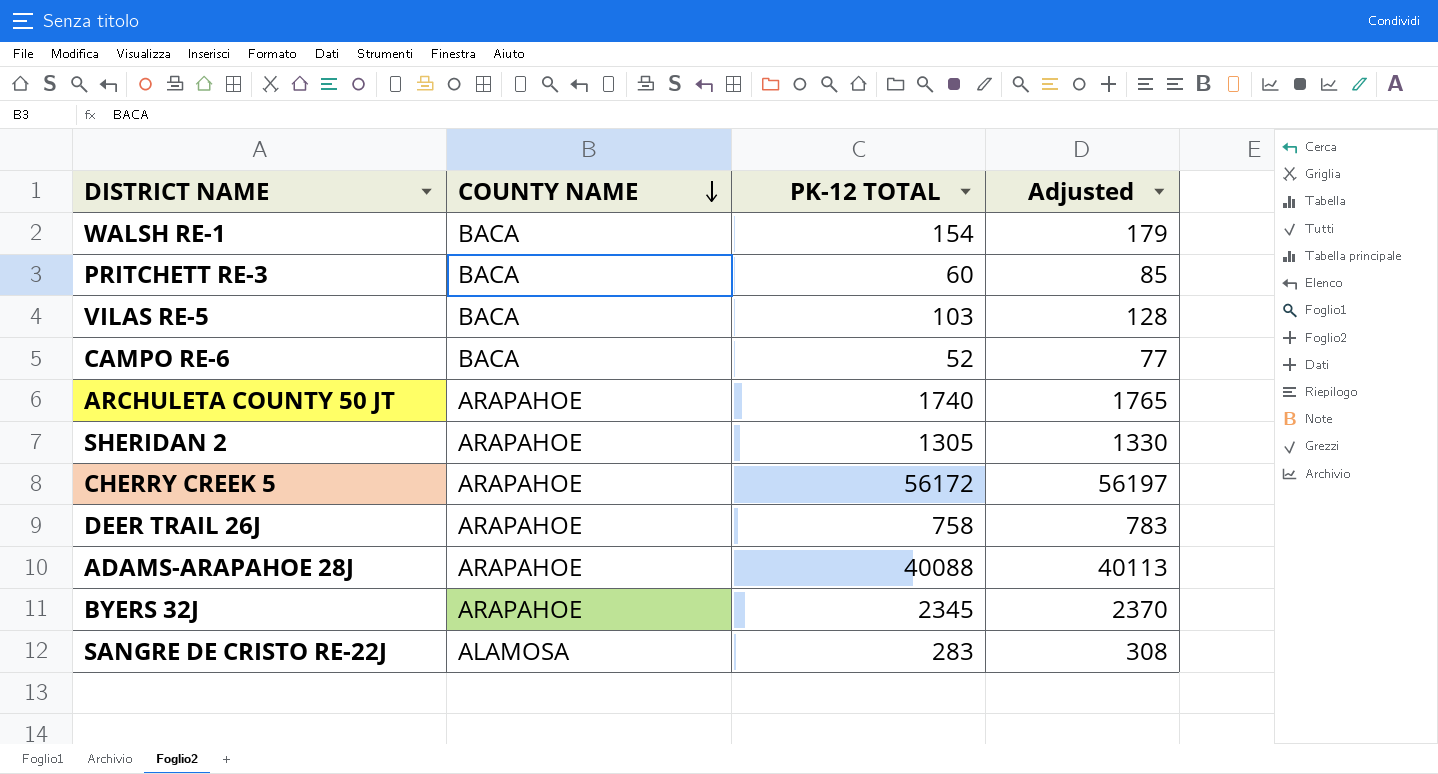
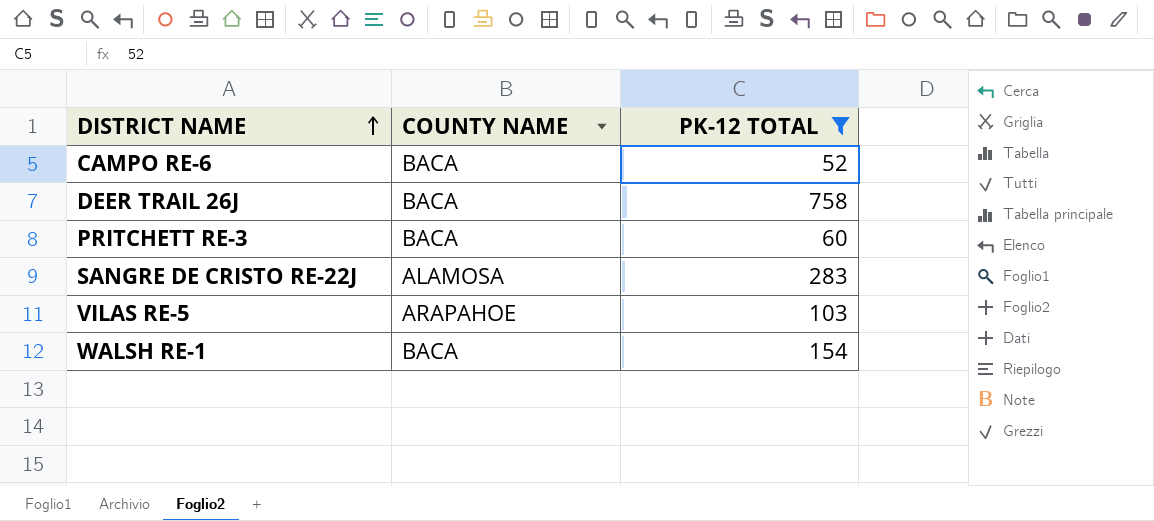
filter: none -> PK-12 TOTAL <= 758
row order: COUNTY NAME descending -> DISTRICT NAME ascending
column Adjusted | formula: [PK-12 TOTAL] + 25 -> none
DEER TRAIL 26J | COUNTY NAME: ARAPAHOE -> BACA
VILAS RE-5 | COUNTY NAME: BACA -> ARAPAHOE

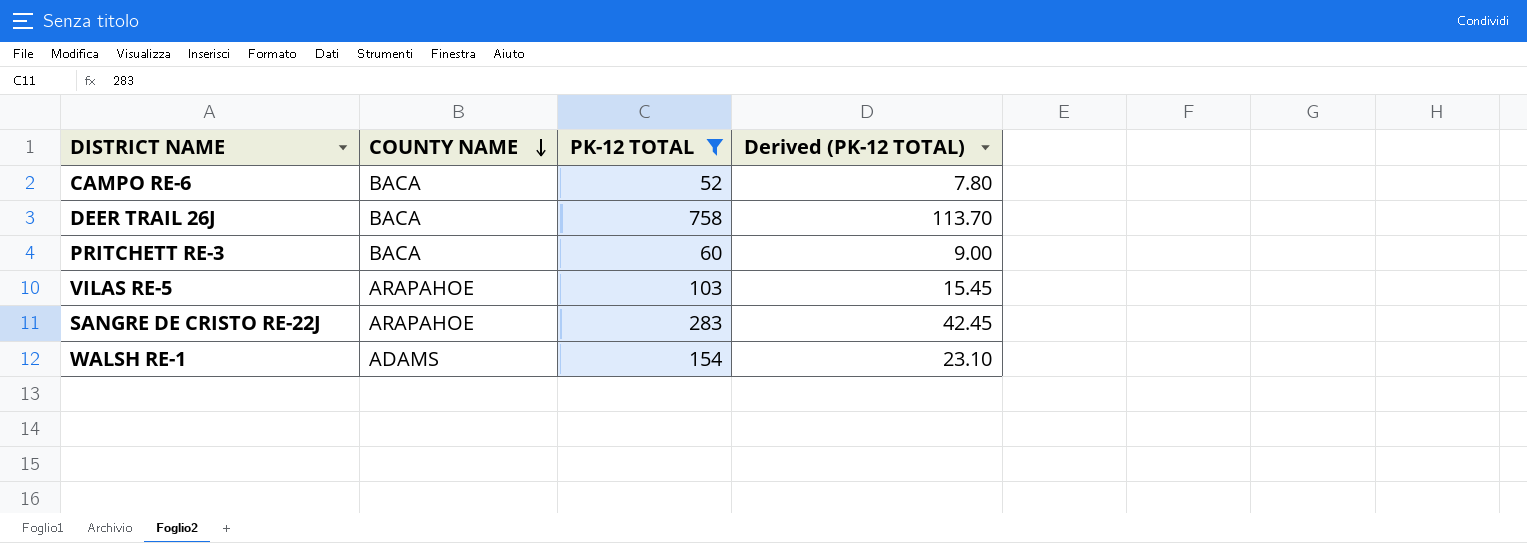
row order: DISTRICT NAME ascending -> COUNTY NAME descending
column Derived (PK-12 TOTAL) | formula: none -> [PK-12 TOTAL] * 0.15
SANGRE DE CRISTO RE-22J | COUNTY NAME: ALAMOSA -> ARAPAHOE
WALSH RE-1 | COUNTY NAME: BACA -> ADAMS

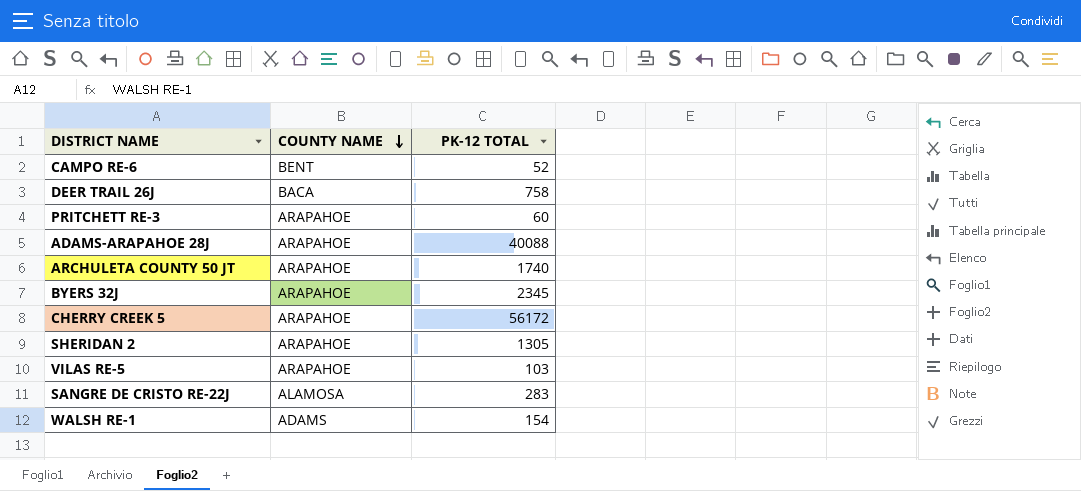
filter: PK-12 TOTAL <= 758 -> none
column Derived (PK-12 TOTAL) | formula: [PK-12 TOTAL] * 0.15 -> none
CAMPO RE-6 | COUNTY NAME: BACA -> BENT
PRITCHETT RE-3 | COUNTY NAME: BACA -> ARAPAHOE
SANGRE DE CRISTO RE-22J | COUNTY NAME: ARAPAHOE -> ALAMOSA

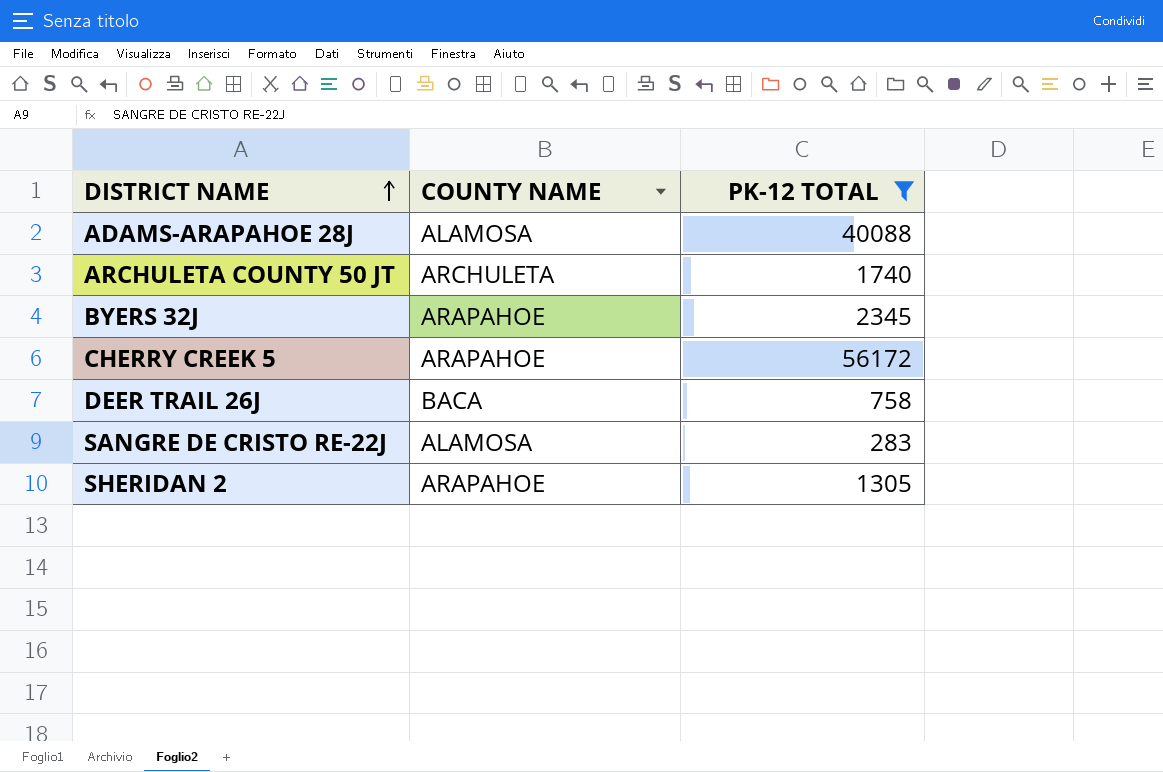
filter: none -> PK-12 TOTAL >= 283
row order: COUNTY NAME descending -> DISTRICT NAME ascending
ADAMS-ARAPAHOE 28J | COUNTY NAME: ARAPAHOE -> ALAMOSA
ARCHULETA COUNTY 50 JT | COUNTY NAME: ARAPAHOE -> ARCHULETA

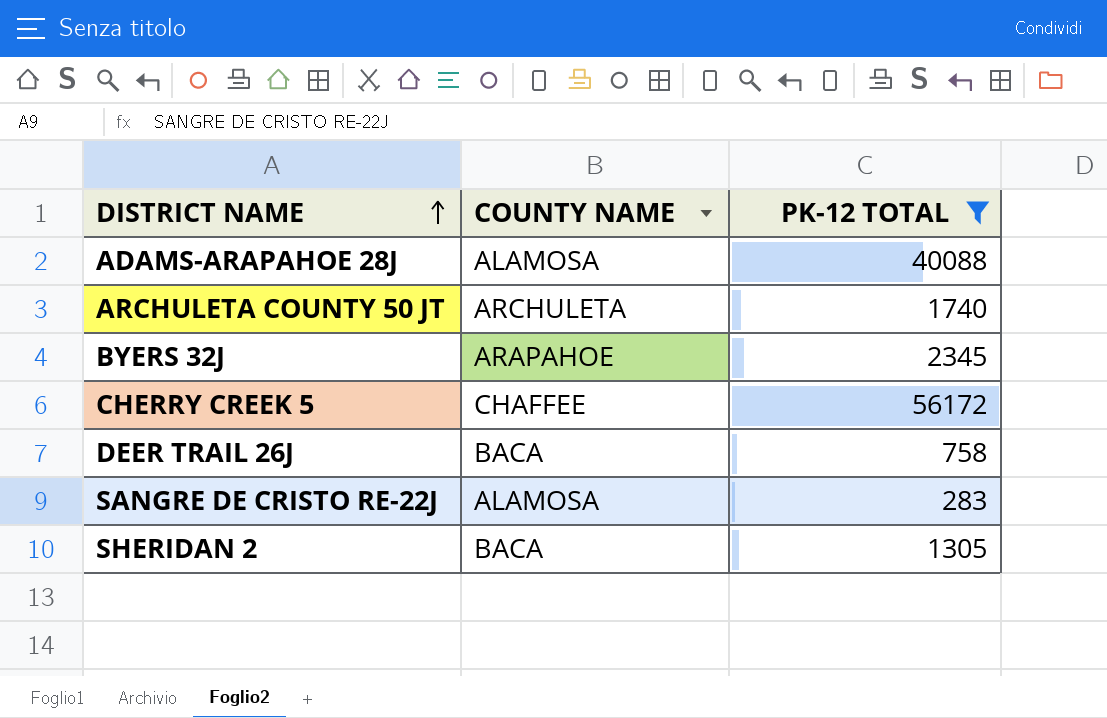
CHERRY CREEK 5 | COUNTY NAME: ARAPAHOE -> CHAFFEE
SHERIDAN 2 | COUNTY NAME: ARAPAHOE -> BACA

